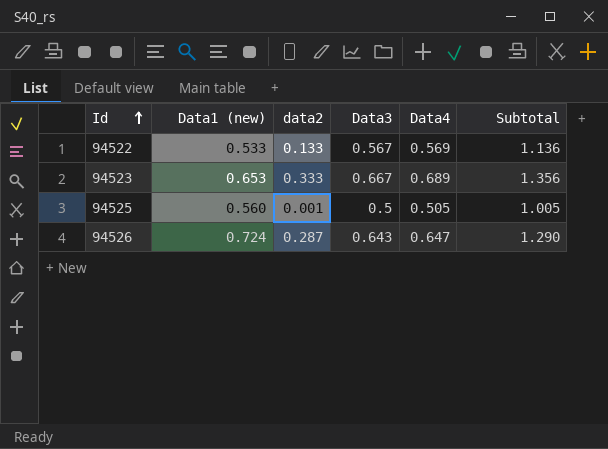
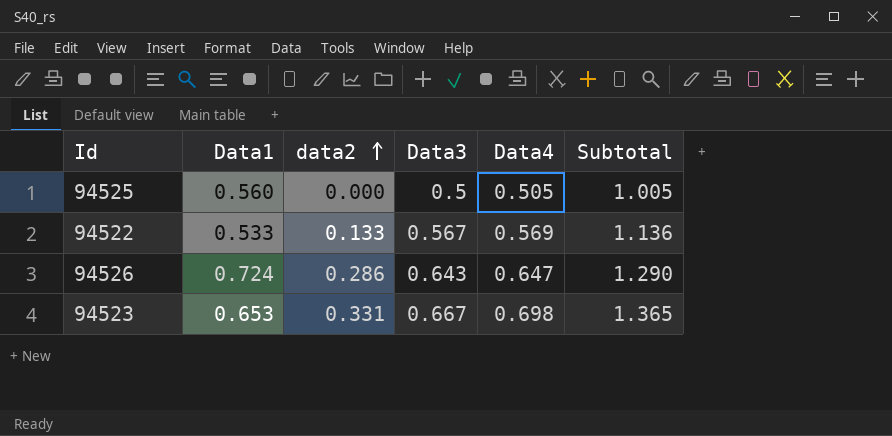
row order: Id ascending -> data2 ascending
column name: Data1 (new) -> Data1
94525 | data2: 0.001 -> 0.000
94526 | data2: 0.287 -> 0.286
94523 | data2: 0.333 -> 0.331
94523 | Data4: 0.689 -> 0.698
94523 | Subtotal: 1.356 -> 1.365

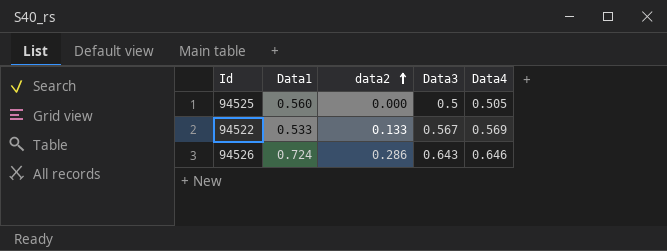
column Subtotal | formula: [Data3] + [Data4] -> none
row 94523: 0.653 | 0.331 | 0.667 | 0.698 | 1.365 -> none
94526 | Data4: 0.647 -> 0.646

